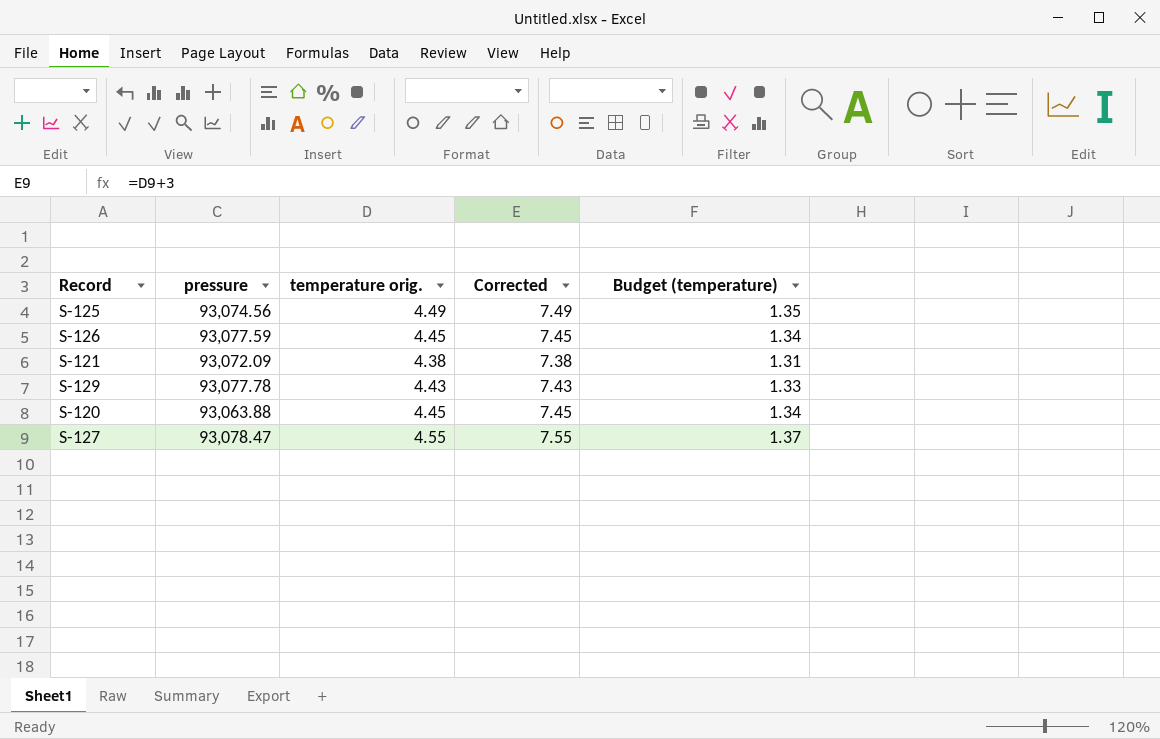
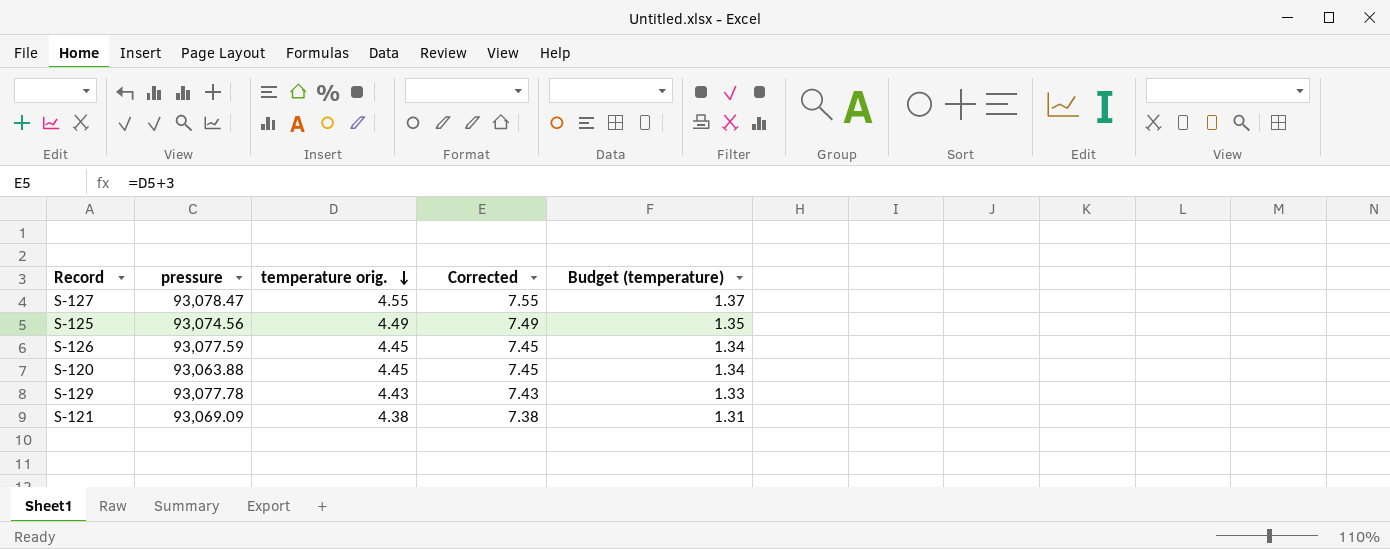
row order: none -> temperature orig. descending
S-121 | pressure: 93,072.09 -> 93,069.09

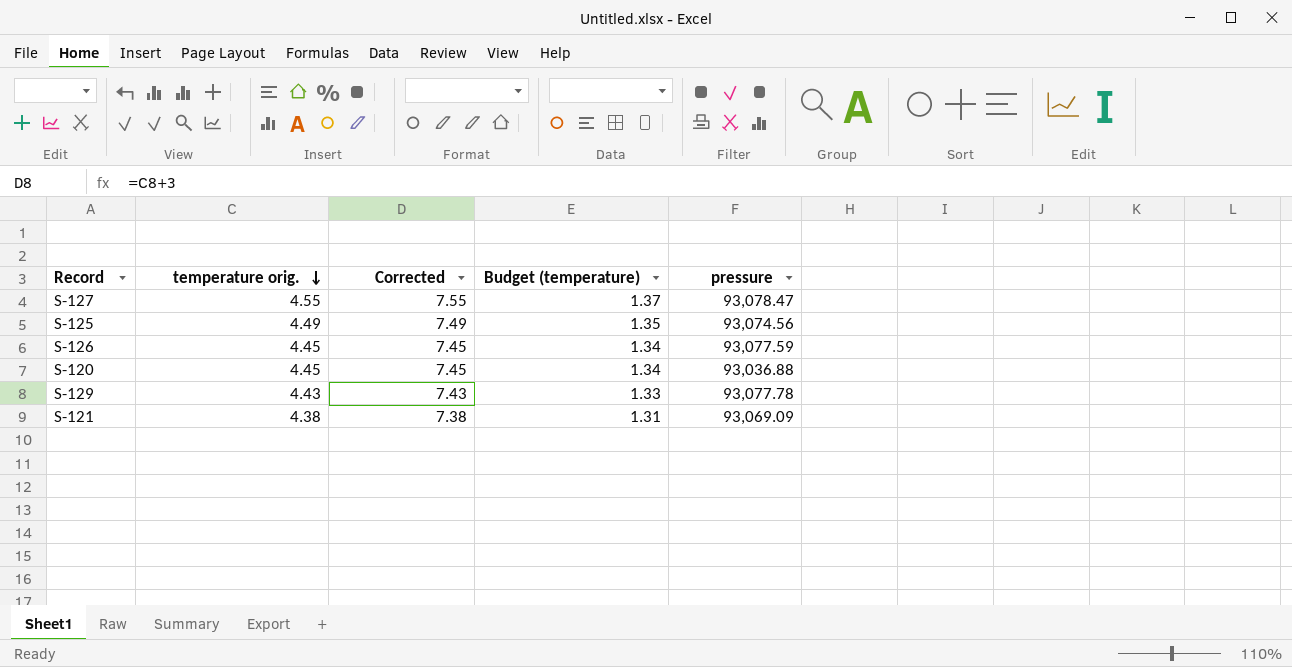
column pressure | position: 2 -> 5
S-120 | pressure: 93,063.88 -> 93,036.88

